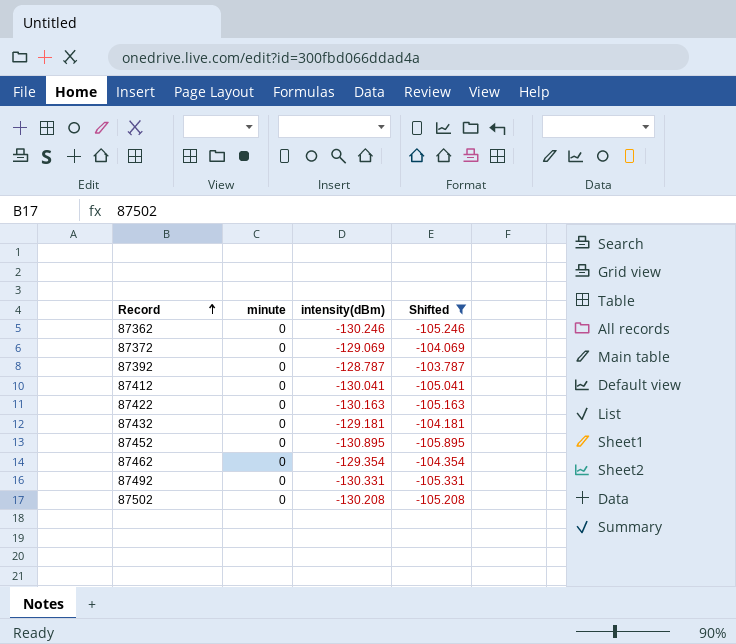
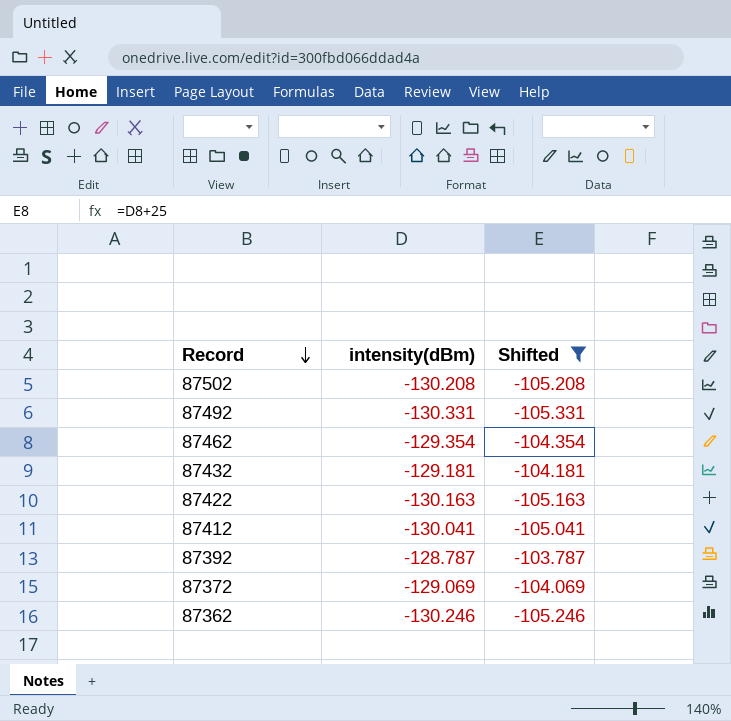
row order: Record ascending -> Record descending
column minute | position: 2 -> none
row 87452: 0 | -130.895 | -105.895 -> none

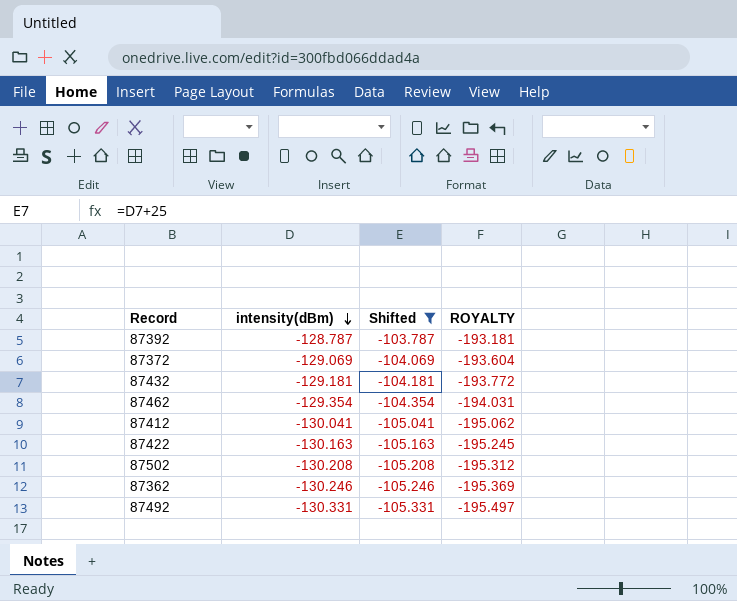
row order: Record descending -> intensity(dBm) descending
column ROYALTY | formula: none -> [intensity(dBm)] * 1.5

